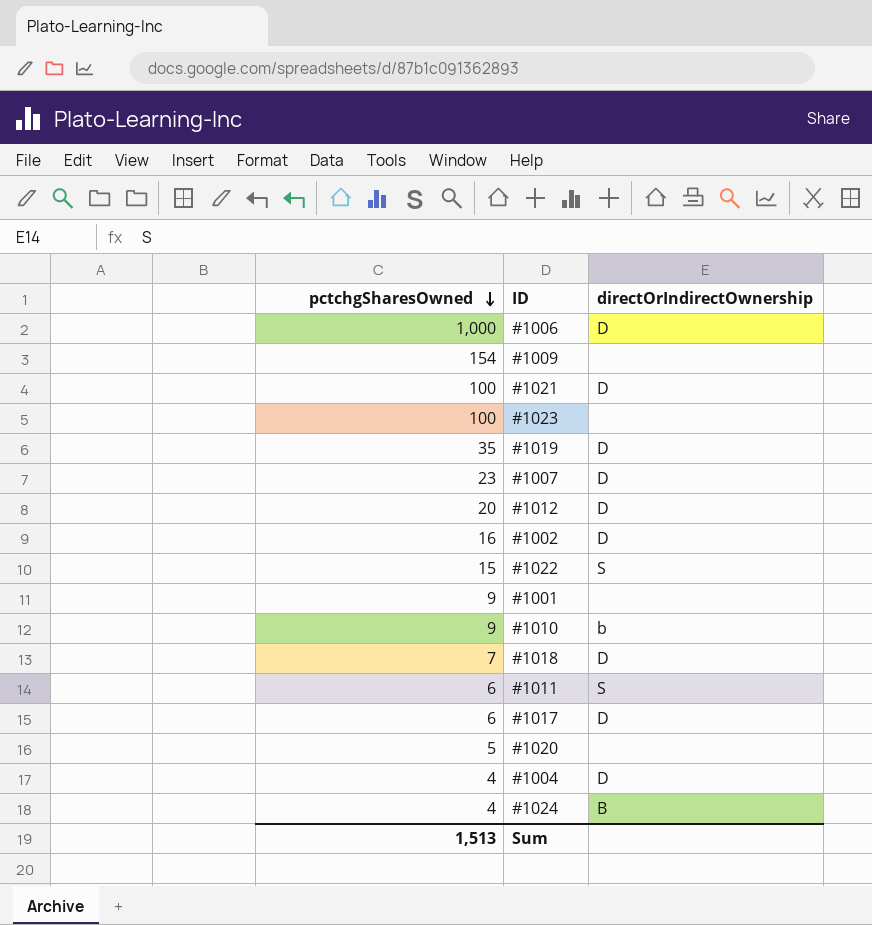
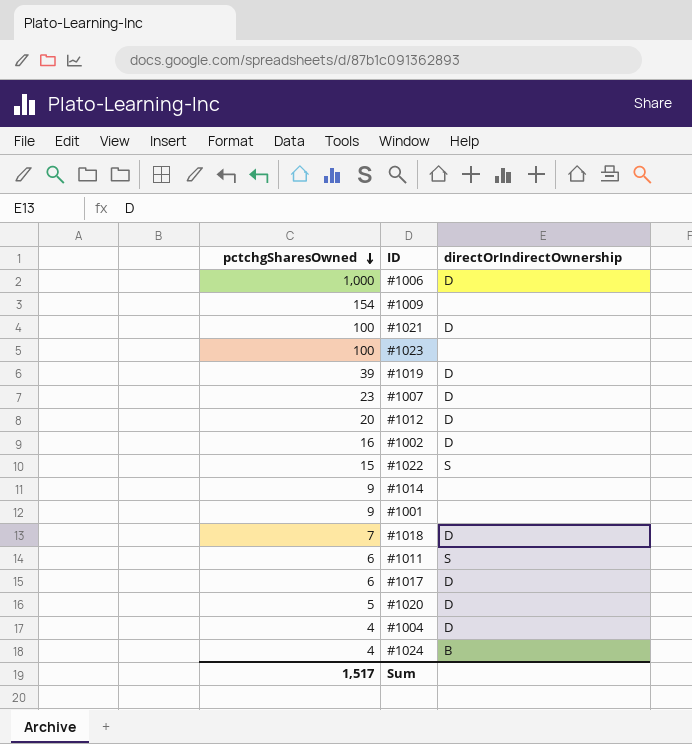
row #1010: 9 | b -> none
#1019 | pctchgSharesOwned: 35 -> 39
row #1014: none -> 9 | none
#1020 | directOrIndirectOwnership: none -> D
Sum | pctchgSharesOwned: 1,513 -> 1,517

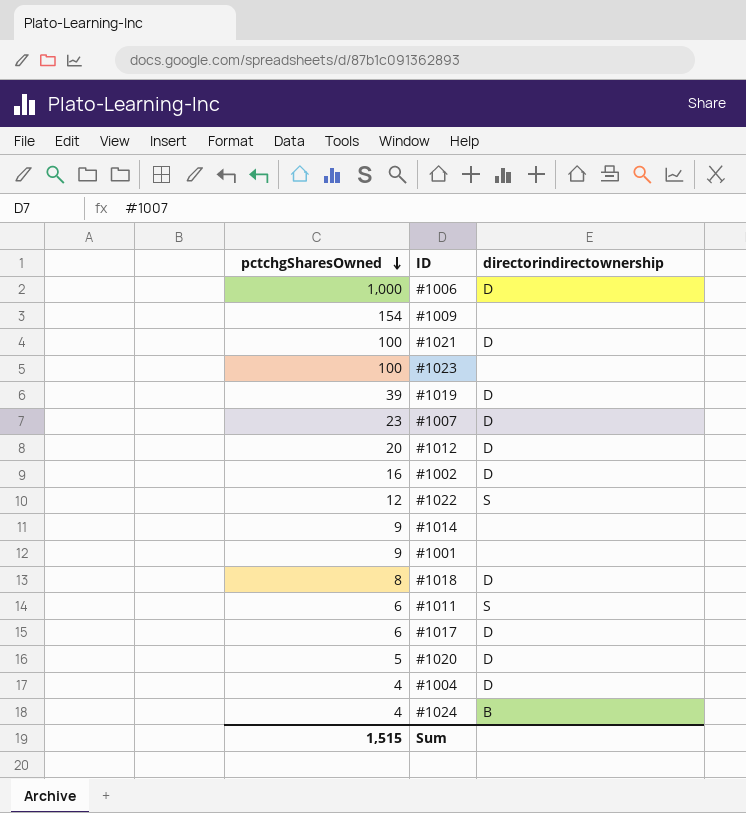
column name: directOrIndirectOwnership -> directorindirectownership
#1022 | pctchgSharesOwned: 15 -> 12
#1018 | pctchgSharesOwned: 7 -> 8
Sum | pctchgSharesOwned: 1,517 -> 1,515

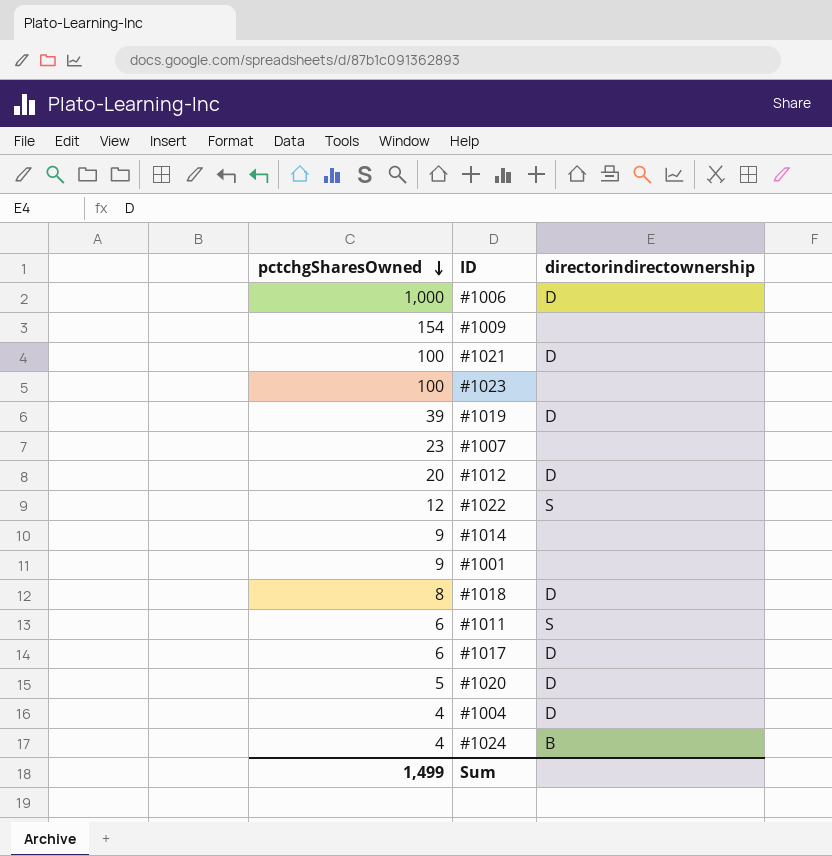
row #1002: 16 | D -> none
#1007 | directorindirectownership: D -> none
Sum | pctchgSharesOwned: 1,515 -> 1,499

